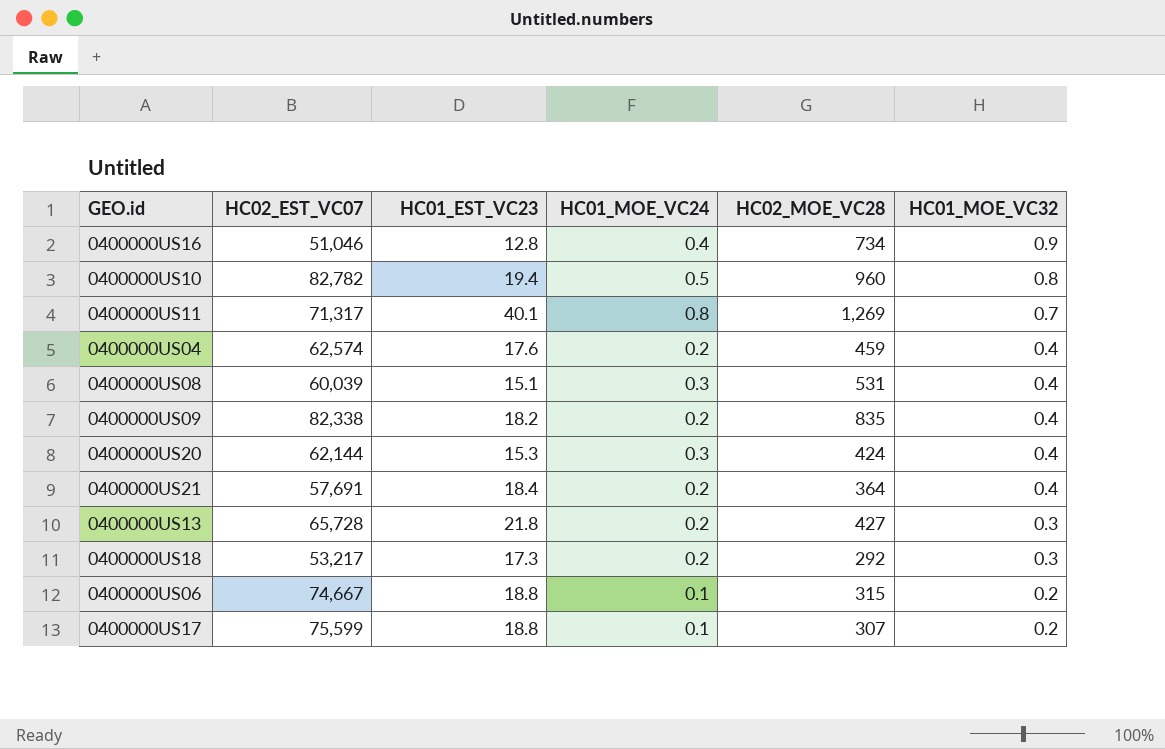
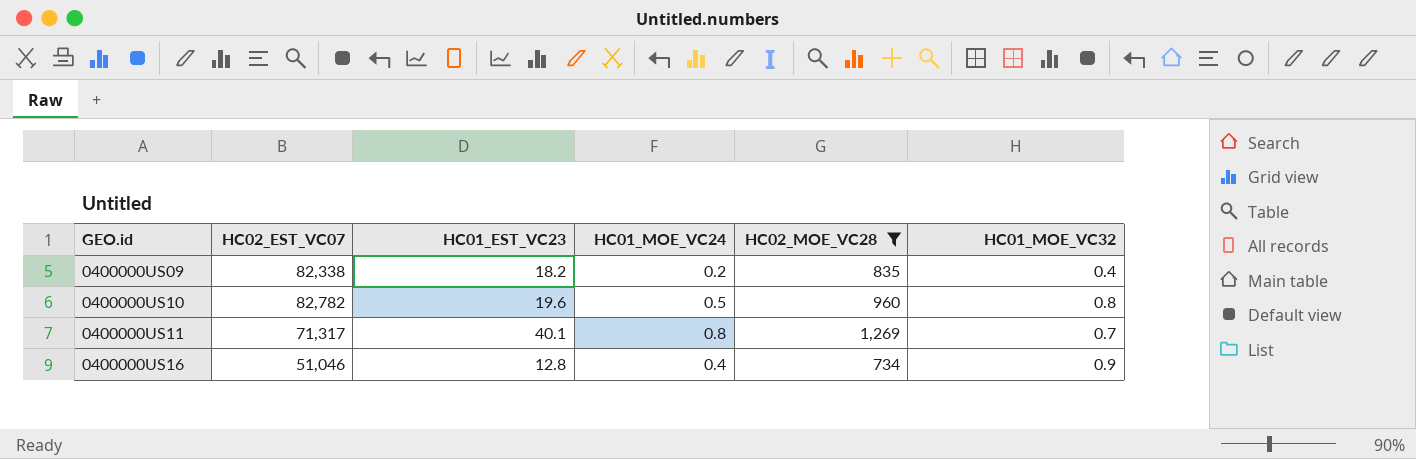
filter: none -> HC02_MOE_VC28 >= 734
row order: HC01_MOE_VC32 descending -> GEO.id ascending
0400000US10 | HC01_EST_VC23: 19.4 -> 19.6

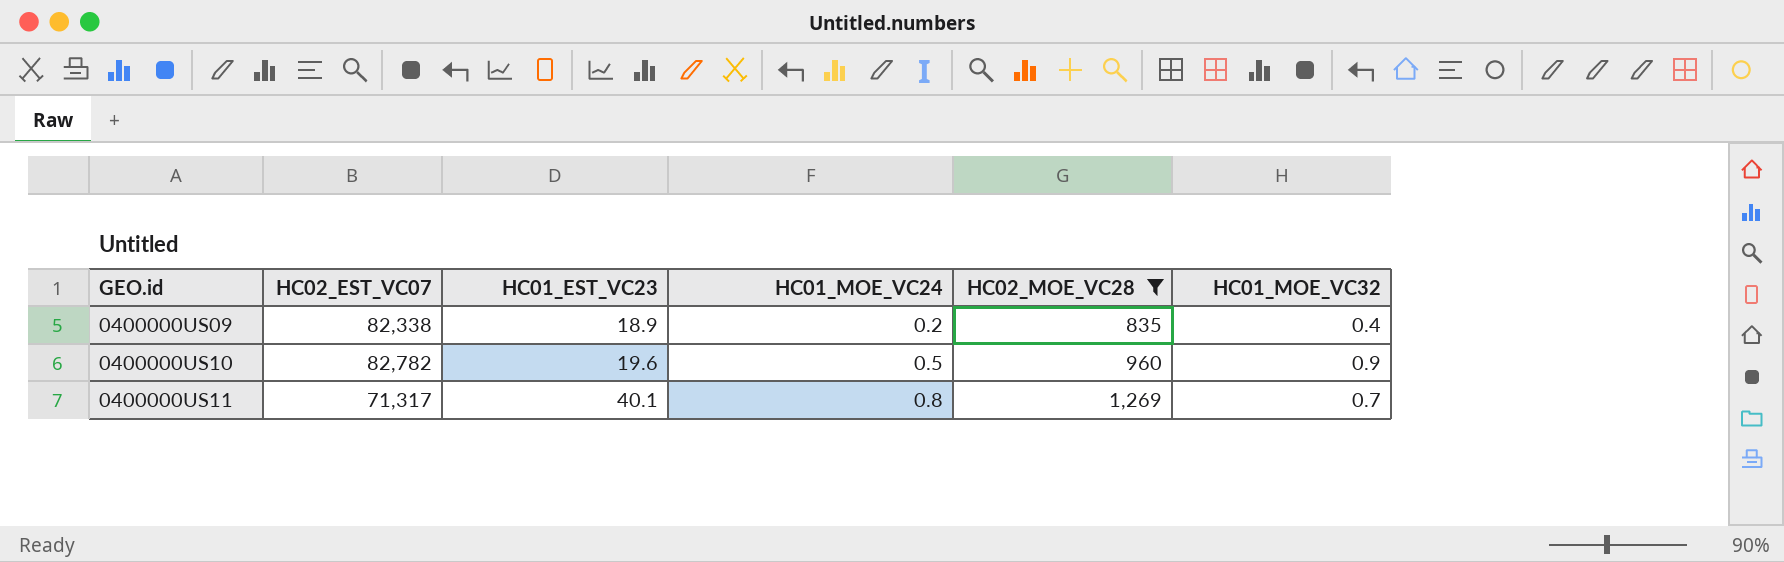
row 0400000US16: 51,046 | 12.8 | 0.4 | 734 | 0.9 -> none
0400000US09 | HC01_EST_VC23: 18.2 -> 18.9
0400000US10 | HC01_MOE_VC32: 0.8 -> 0.9

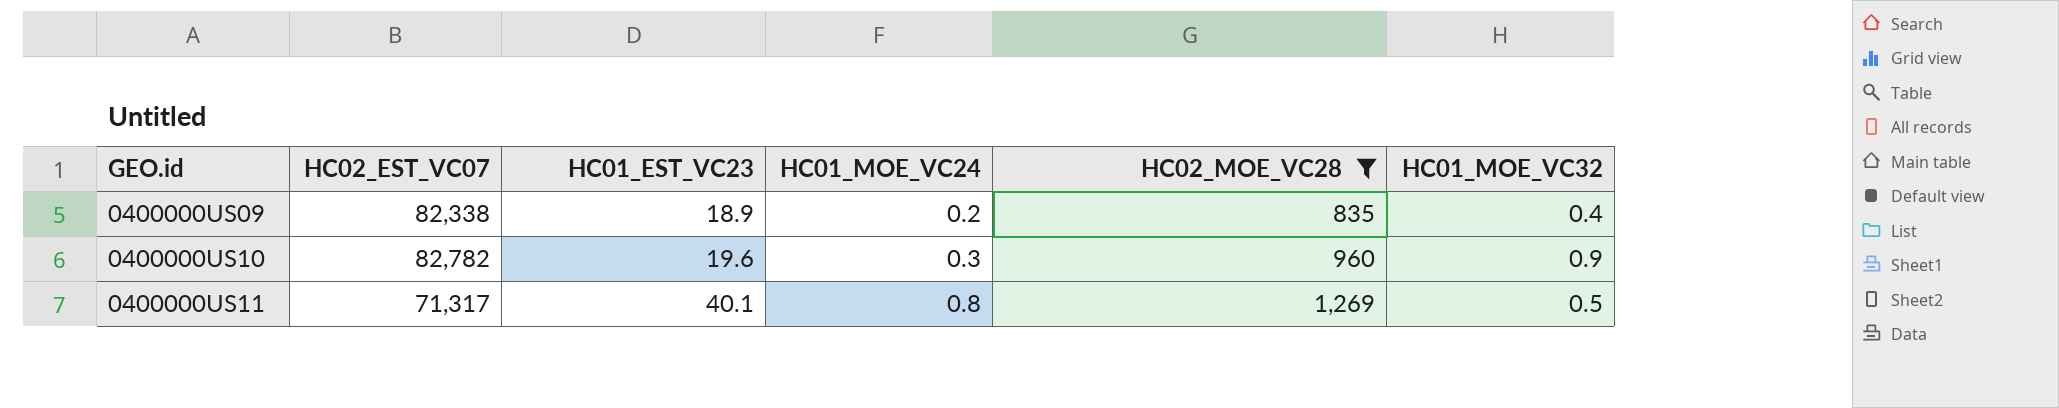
0400000US10 | HC01_MOE_VC24: 0.5 -> 0.3
0400000US11 | HC01_MOE_VC32: 0.7 -> 0.5

